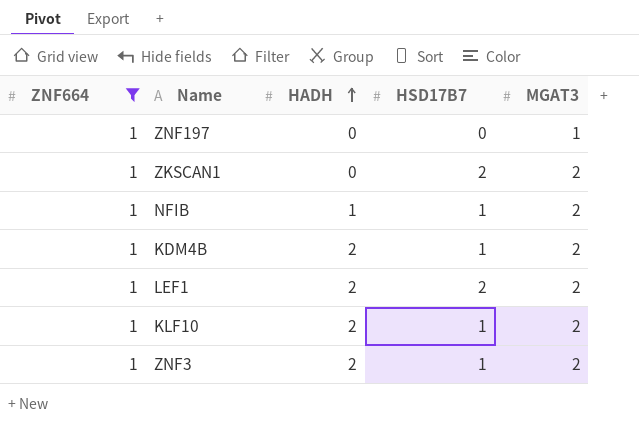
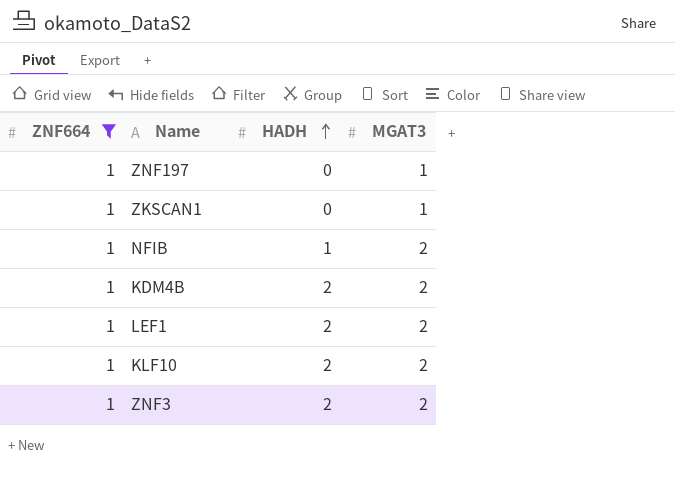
column HSD17B7 | position: 4 -> none
ZKSCAN1 | MGAT3: 2 -> 1

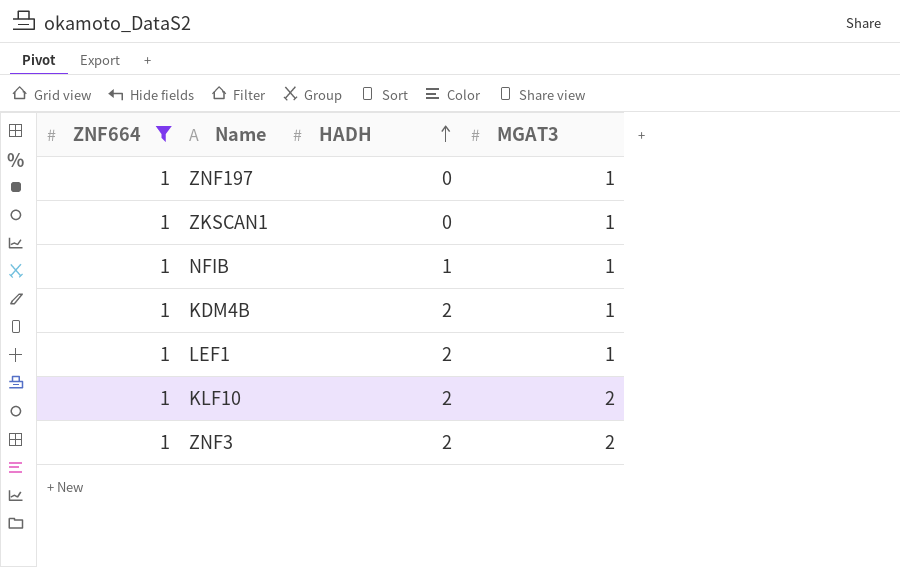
NFIB | MGAT3: 2 -> 1
KDM4B | MGAT3: 2 -> 1
LEF1 | MGAT3: 2 -> 1

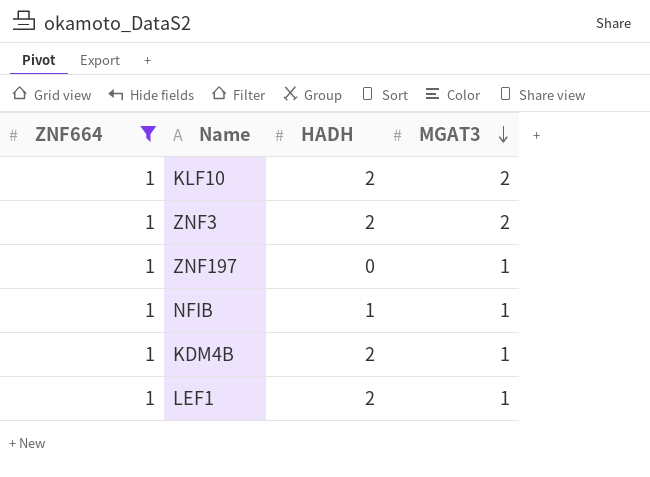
row order: HADH ascending -> MGAT3 descending
row ZKSCAN1: 1 | 0 | 1 -> none

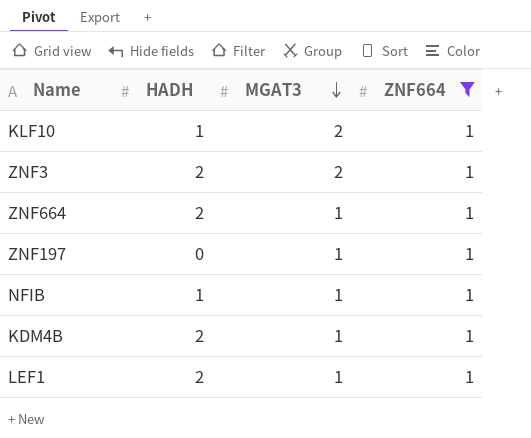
column ZNF664 | position: 1 -> 4
KLF10 | HADH: 2 -> 1
row ZNF664: none -> 2 | 1 | 1

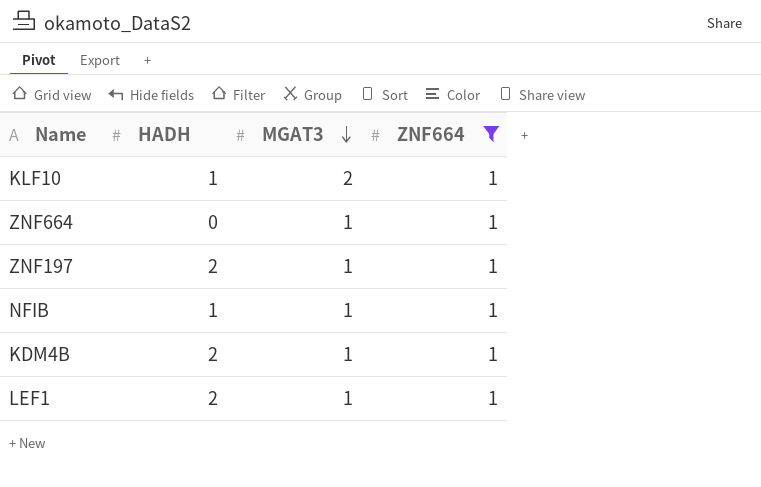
row ZNF3: 2 | 2 | 1 -> none
ZNF664 | HADH: 2 -> 0
ZNF197 | HADH: 0 -> 2

